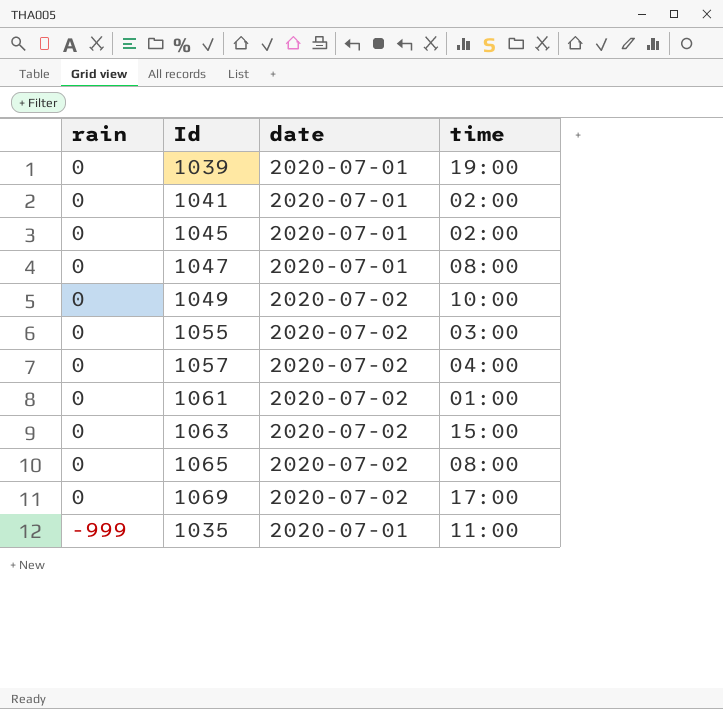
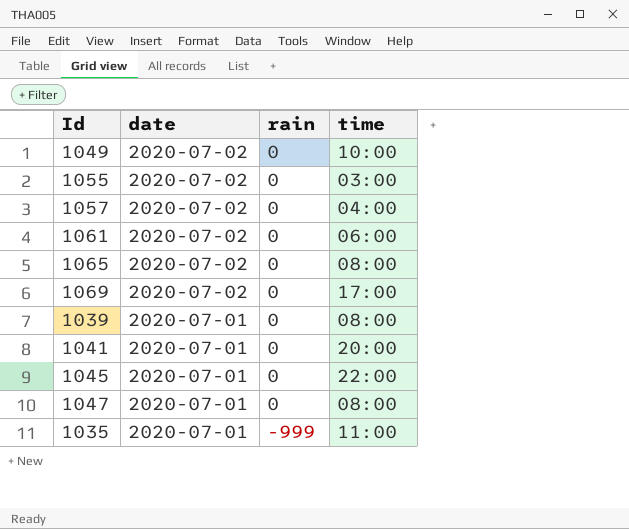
row order: rain descending -> date descending
column rain | position: 1 -> 3
row 1063: 0 | 2020-07-02 | 15:00 -> none
1061 | time: 01:00 -> 06:00
1039 | time: 19:00 -> 08:00
1041 | time: 02:00 -> 20:00
1045 | time: 02:00 -> 22:00

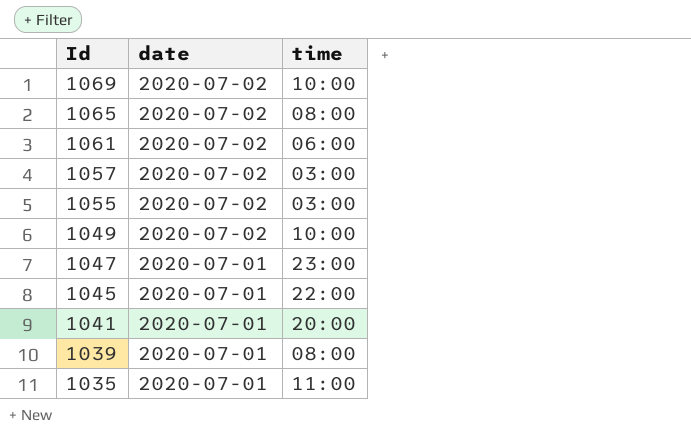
row order: date descending -> Id descending
column rain | position: 3 -> none
1069 | time: 17:00 -> 10:00
1057 | time: 04:00 -> 03:00
1047 | time: 08:00 -> 23:00

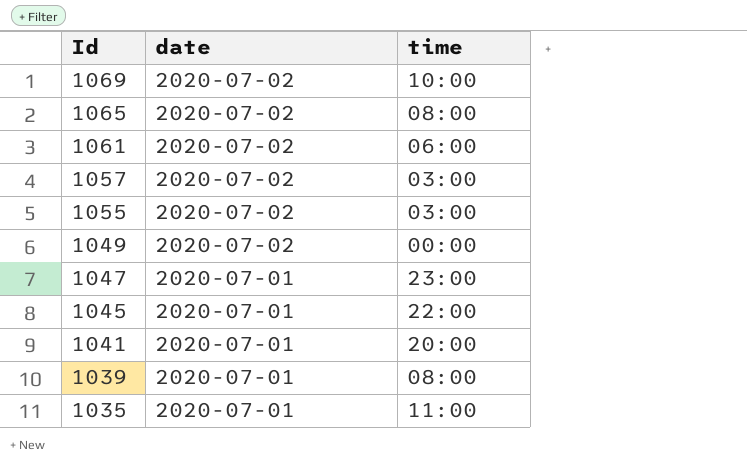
1049 | time: 10:00 -> 00:00

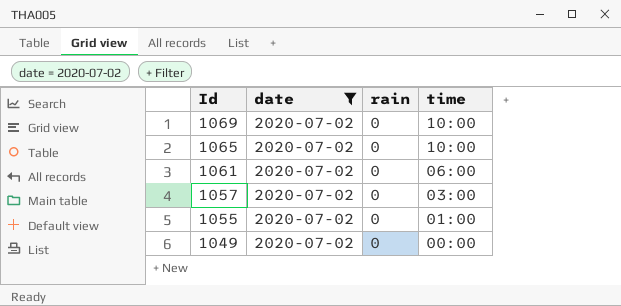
filter: none -> date = 2020-07-02
column rain | position: none -> 3
1065 | time: 08:00 -> 10:00
1055 | time: 03:00 -> 01:00

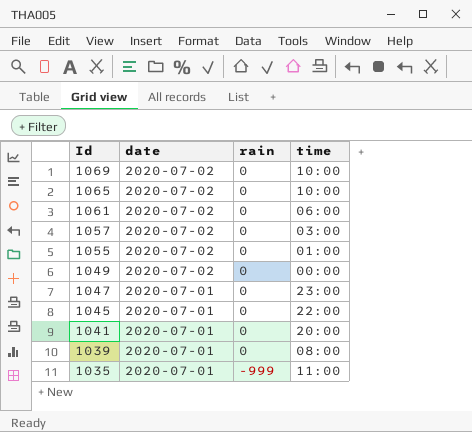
filter: date = 2020-07-02 -> none

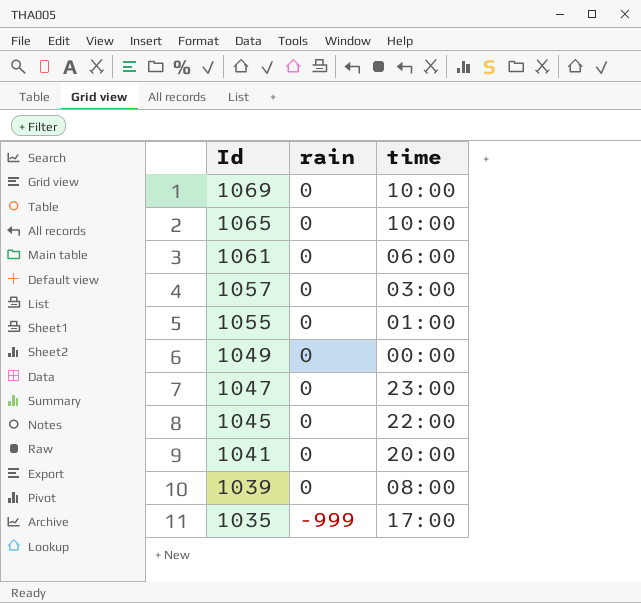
column date | position: 2 -> none
1035 | time: 11:00 -> 17:00

